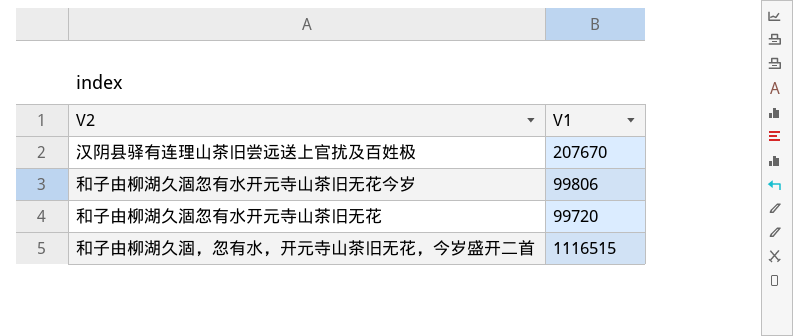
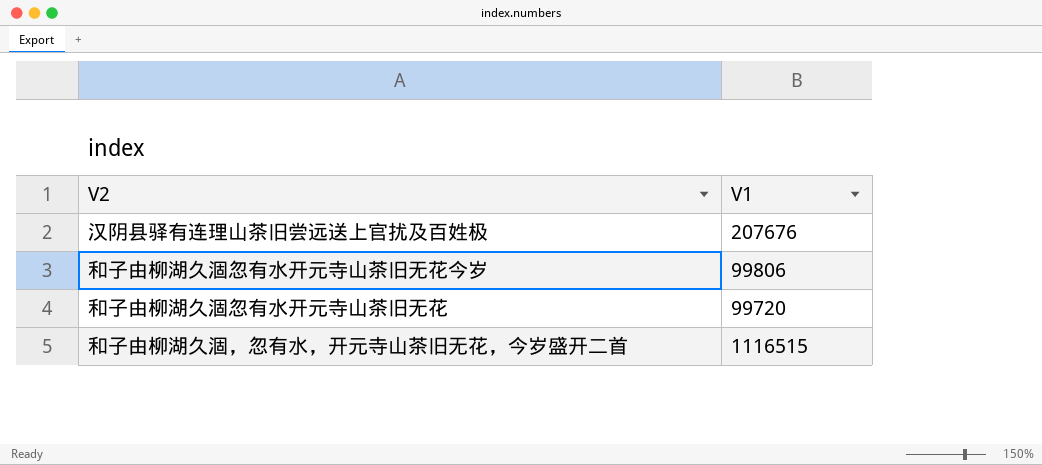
汉阴县驿有连理山茶旧尝远送上官扰及百姓极 | V1: 207670 -> 207676

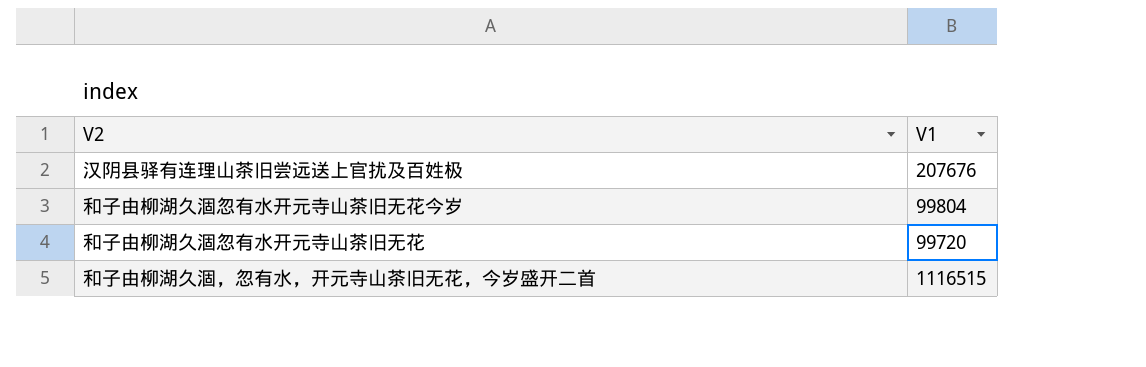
和子由柳湖久涸忽有水开元寺山茶旧无花今岁 | V1: 99806 -> 99804

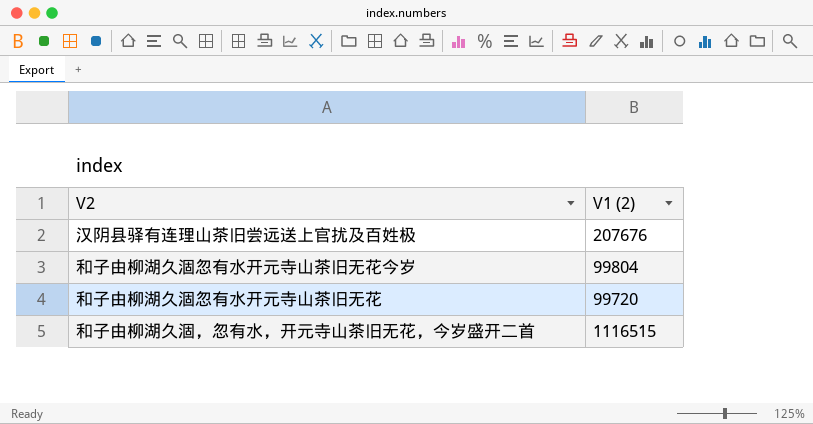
column name: V1 -> V1 (2)

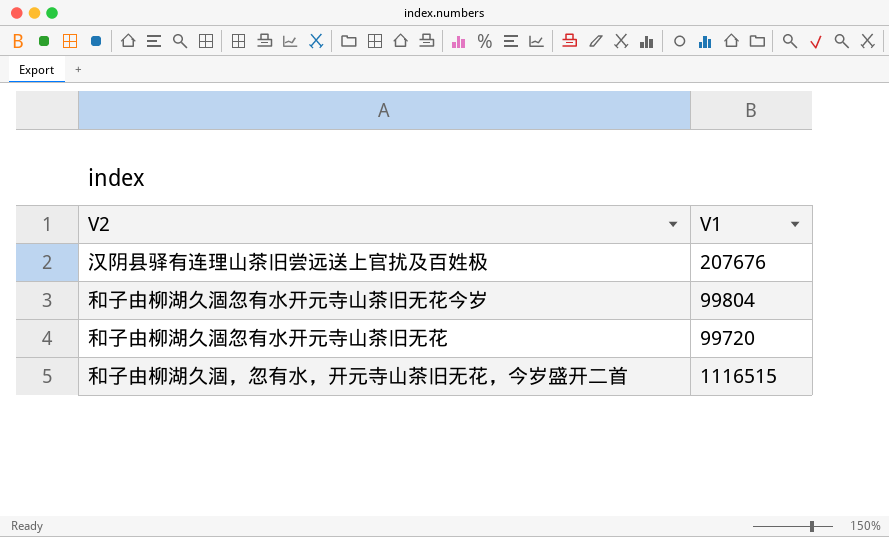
column name: V1 (2) -> V1

